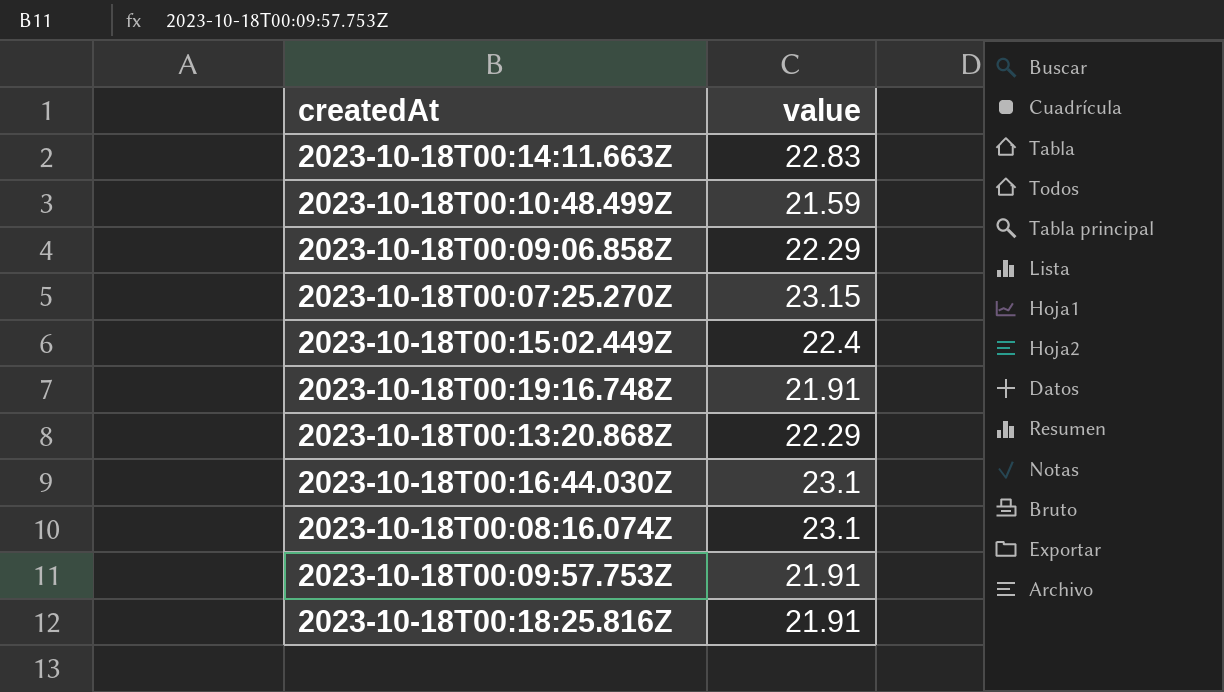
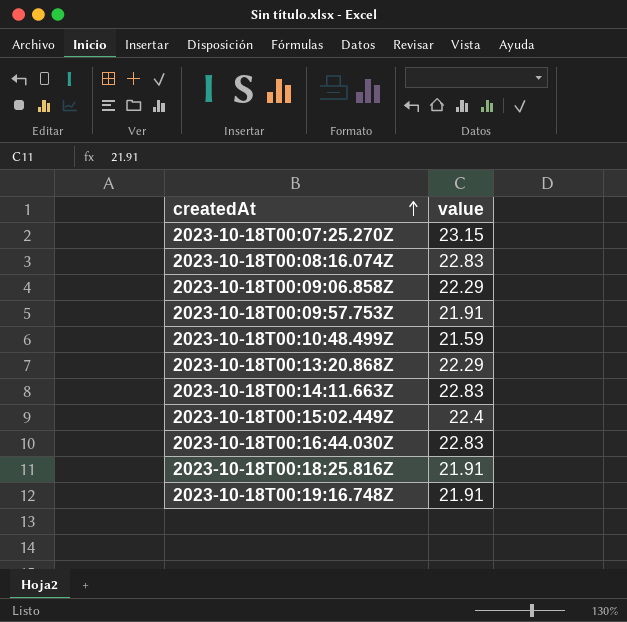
row order: none -> createdAt ascending
2023-10-18T00:08:16.074Z | value: 23.1 -> 22.83
2023-10-18T00:16:44.030Z | value: 23.1 -> 22.83

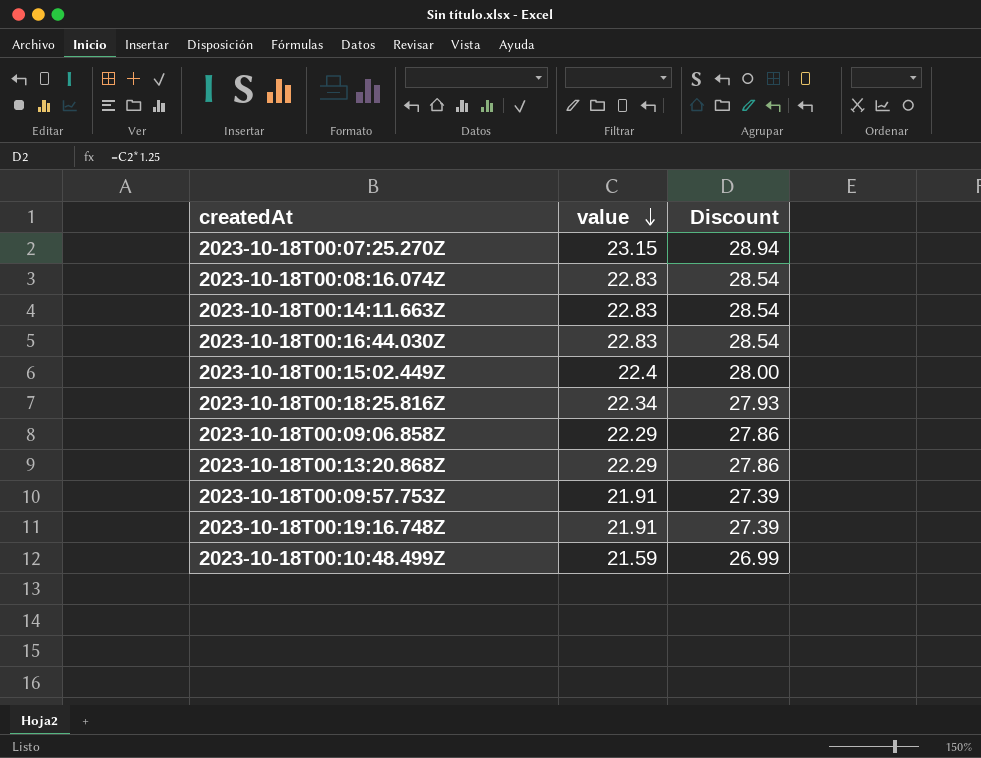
row order: createdAt ascending -> value descending
column Discount | formula: none -> [value] * 1.25
2023-10-18T00:18:25.816Z | value: 21.91 -> 22.34

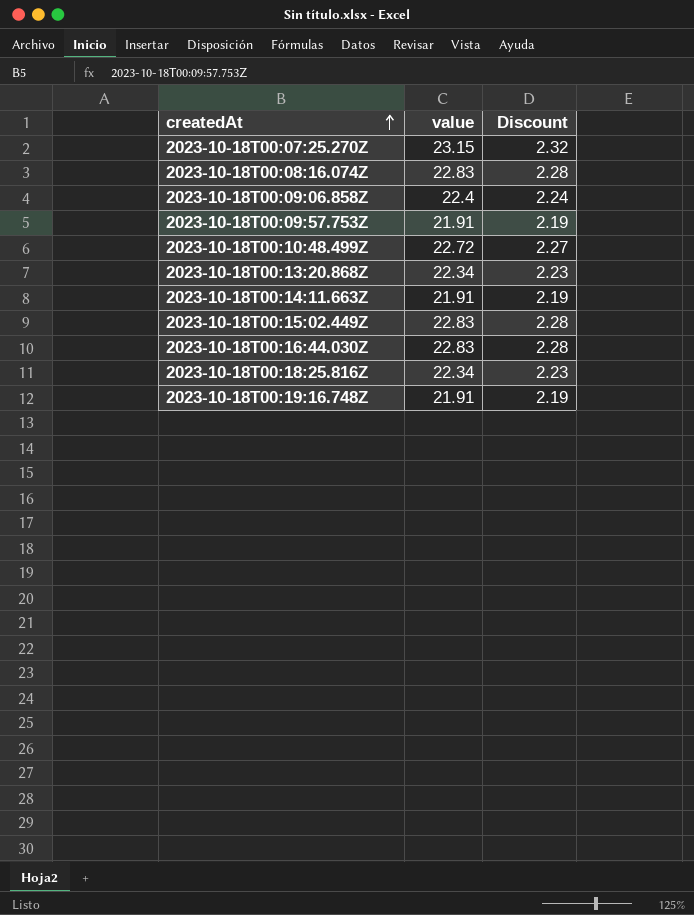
row order: value descending -> createdAt ascending
column Discount | formula: [value] * 1.25 -> [value] * 0.1
2023-10-18T00:09:06.858Z | value: 22.29 -> 22.4
2023-10-18T00:10:48.499Z | value: 21.59 -> 22.72
2023-10-18T00:13:20.868Z | value: 22.29 -> 22.34
2023-10-18T00:14:11.663Z | value: 22.83 -> 21.91
2023-10-18T00:15:02.449Z | value: 22.4 -> 22.83

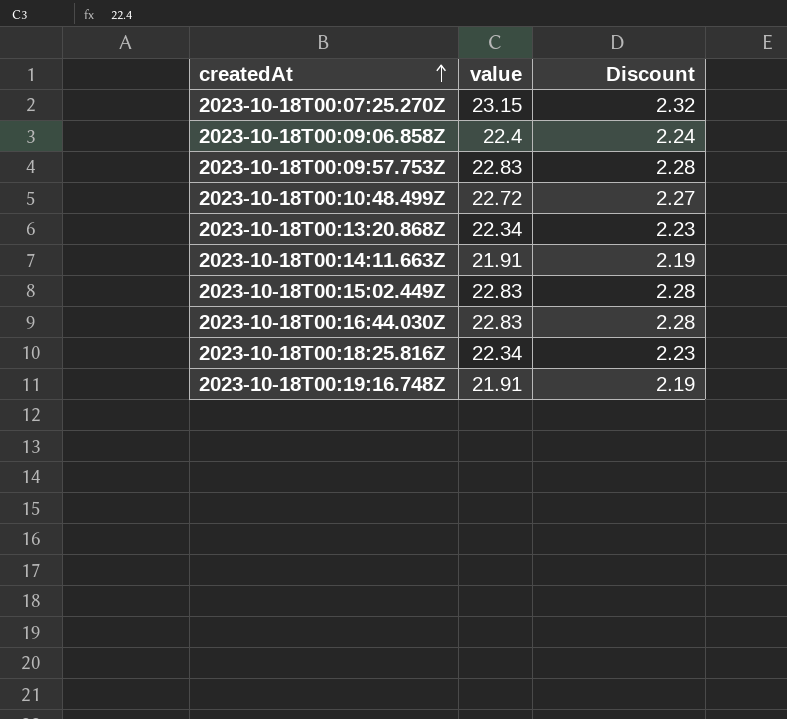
row 2023-10-18T00:08:16.074Z: 22.83 | 2.28 -> none
2023-10-18T00:09:57.753Z | value: 21.91 -> 22.83
2023-10-18T00:09:57.753Z | Discount: 2.19 -> 2.28

